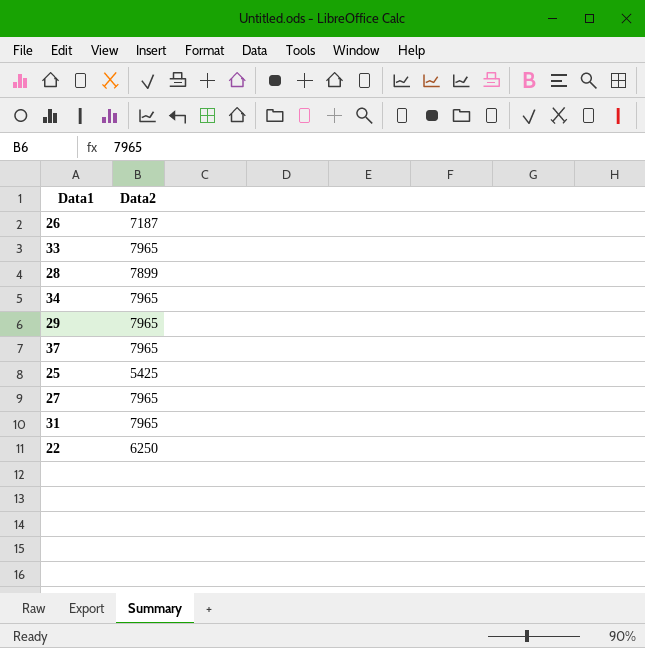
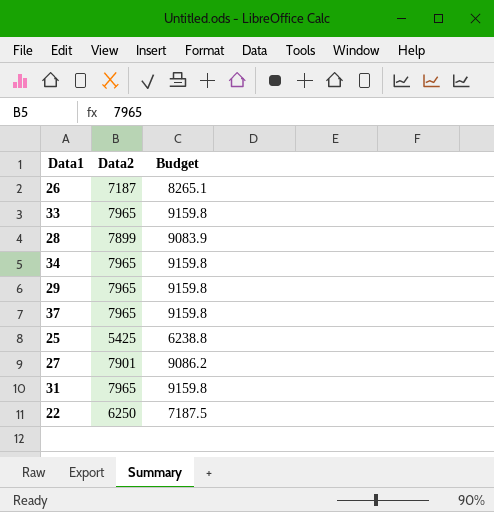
column Budget | formula: none -> [Data2] * 1.15
27 | Data2: 7965 -> 7901

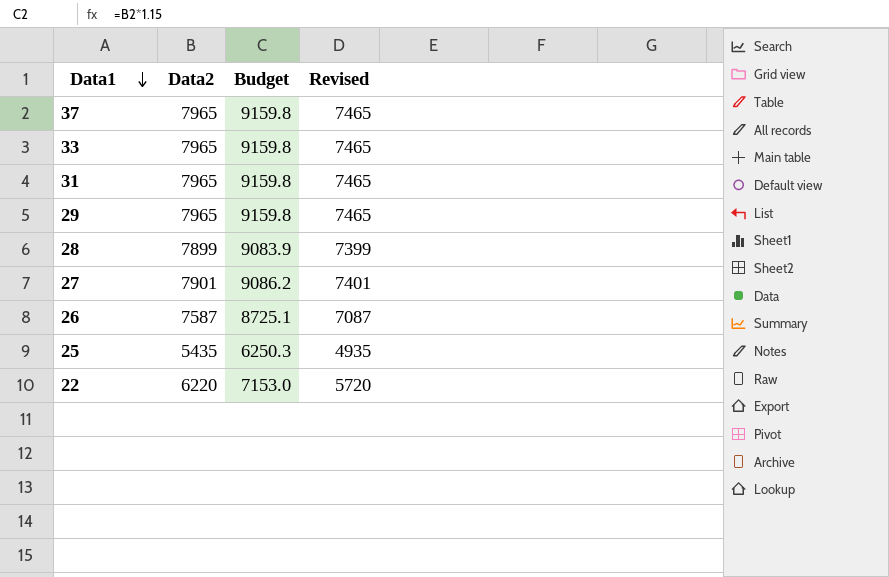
row order: none -> Data1 descending
column Revised | formula: none -> [Data2] - 500
row 34: 7965 | 9159.8 -> none
26 | Data2: 7187 -> 7587
26 | Budget: 8265.1 -> 8725.1
25 | Data2: 5425 -> 5435
25 | Budget: 6238.8 -> 6250.3
22 | Data2: 6250 -> 6220
22 | Budget: 7187.5 -> 7153.0

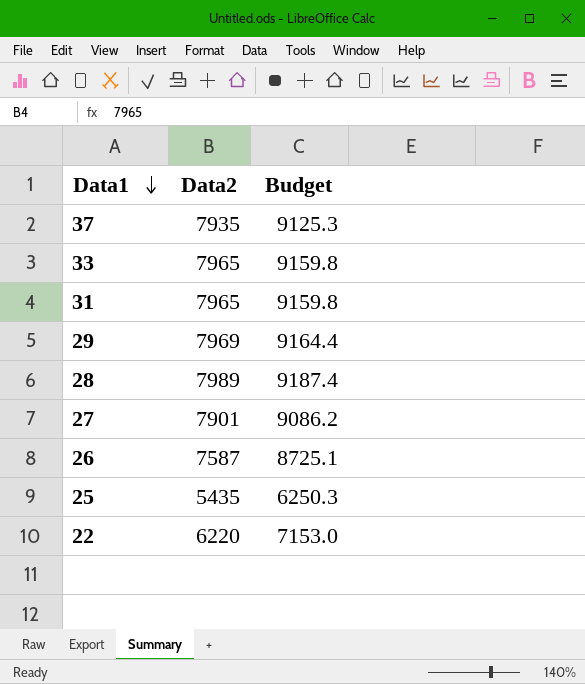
column Revised | formula: [Data2] - 500 -> none
37 | Data2: 7965 -> 7935
37 | Budget: 9159.8 -> 9125.3
29 | Data2: 7965 -> 7969
29 | Budget: 9159.8 -> 9164.4
28 | Data2: 7899 -> 7989
28 | Budget: 9083.9 -> 9187.4

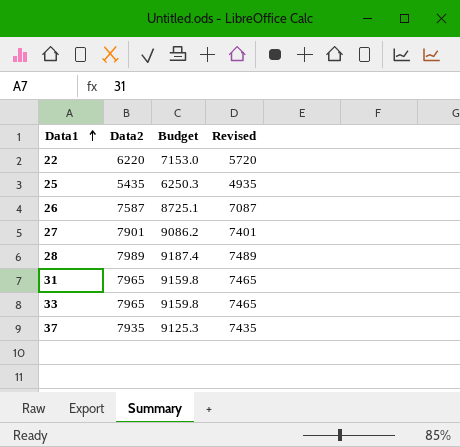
row order: Data1 descending -> Data1 ascending
column Revised | formula: none -> [Data2] - 500
row 29: 7969 | 9164.4 -> none

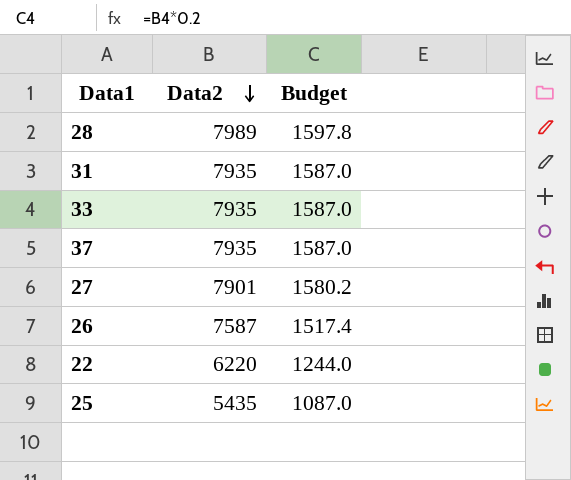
row order: Data1 ascending -> Data2 descending
column Revised | formula: [Data2] - 500 -> none
column Budget | formula: [Data2] * 1.15 -> [Data2] * 0.2
31 | Data2: 7965 -> 7935
33 | Data2: 7965 -> 7935

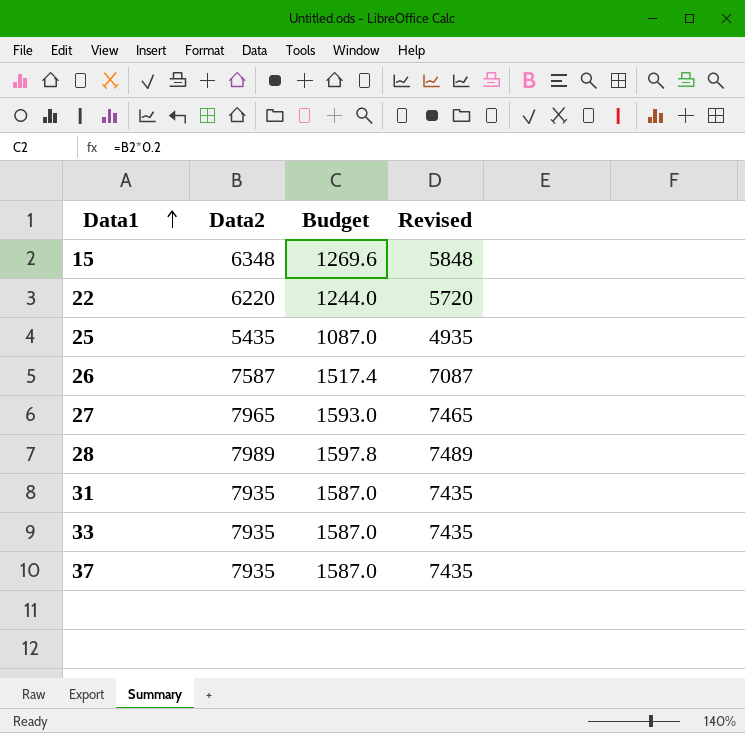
row order: Data2 descending -> Data1 ascending
column Revised | formula: none -> [Data2] - 500
row 15: none -> 6348 | 1269.6 | 5848
27 | Data2: 7901 -> 7965
27 | Budget: 1580.2 -> 1593.0

